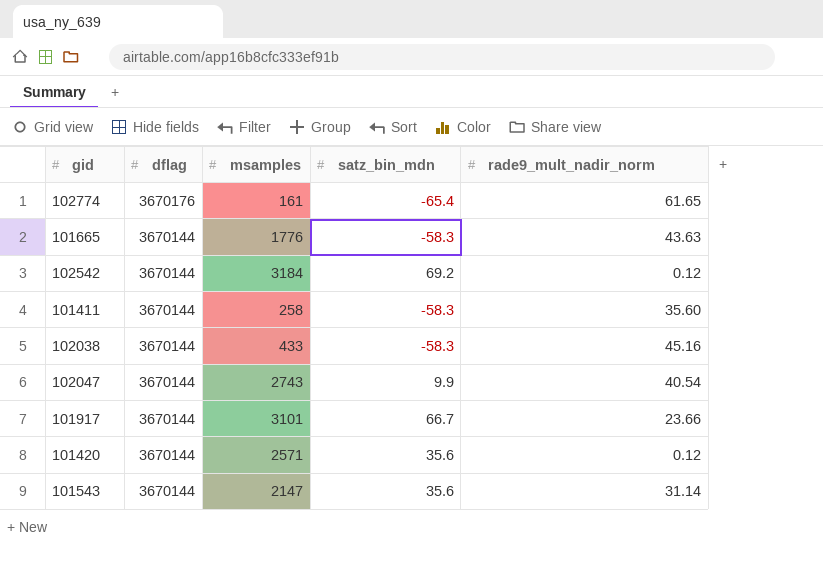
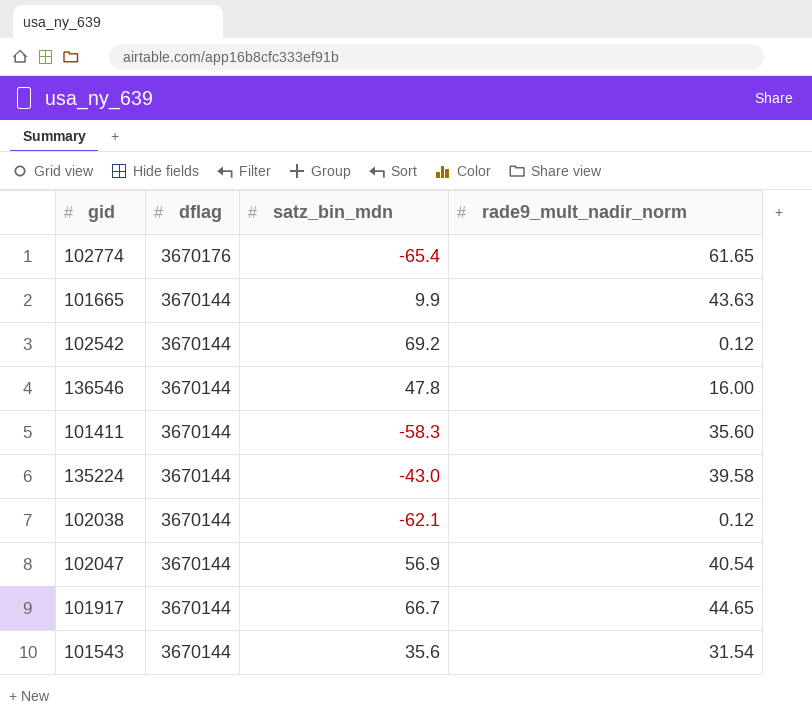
column msamples | position: 3 -> none
row 101420: 3670144 | 2571 | 35.6 | 0.12 -> none
101665 | satz_bin_mdn: -58.3 -> 9.9
row 136546: none -> 3670144 | 47.8 | 16.00
row 135224: none -> 3670144 | -43.0 | 39.58
102038 | satz_bin_mdn: -58.3 -> -62.1
102038 | rade9_mult_nadir_norm: 45.16 -> 0.12
102047 | satz_bin_mdn: 9.9 -> 56.9
101917 | rade9_mult_nadir_norm: 23.66 -> 44.65
101543 | rade9_mult_nadir_norm: 31.14 -> 31.54

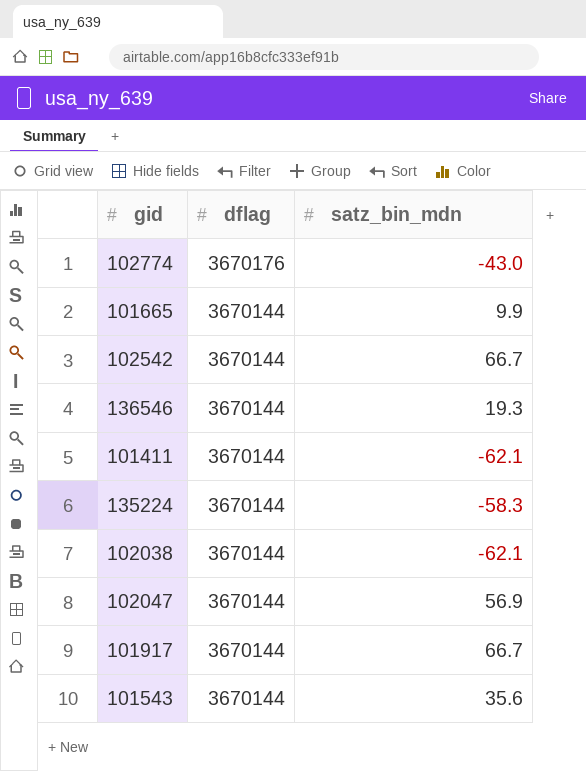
column rade9_mult_nadir_norm | position: 4 -> none
102774 | satz_bin_mdn: -65.4 -> -43.0
102542 | satz_bin_mdn: 69.2 -> 66.7
136546 | satz_bin_mdn: 47.8 -> 19.3
101411 | satz_bin_mdn: -58.3 -> -62.1
135224 | satz_bin_mdn: -43.0 -> -58.3

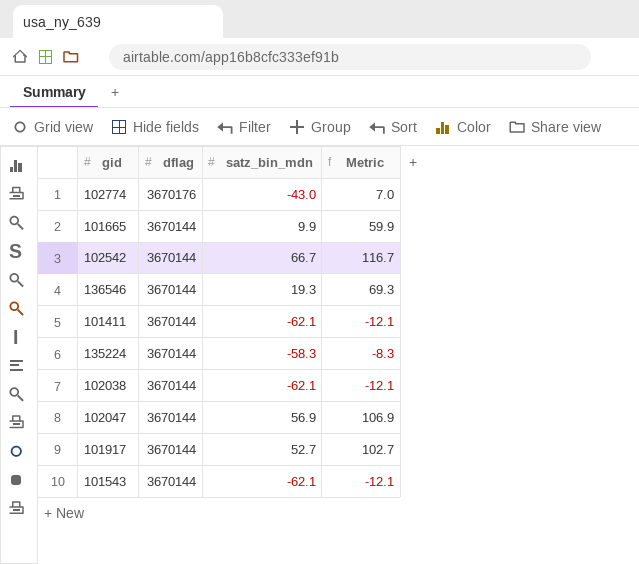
column Metric | formula: none -> [satz_bin_mdn] + 50
101917 | satz_bin_mdn: 66.7 -> 52.7
101543 | satz_bin_mdn: 35.6 -> -62.1

